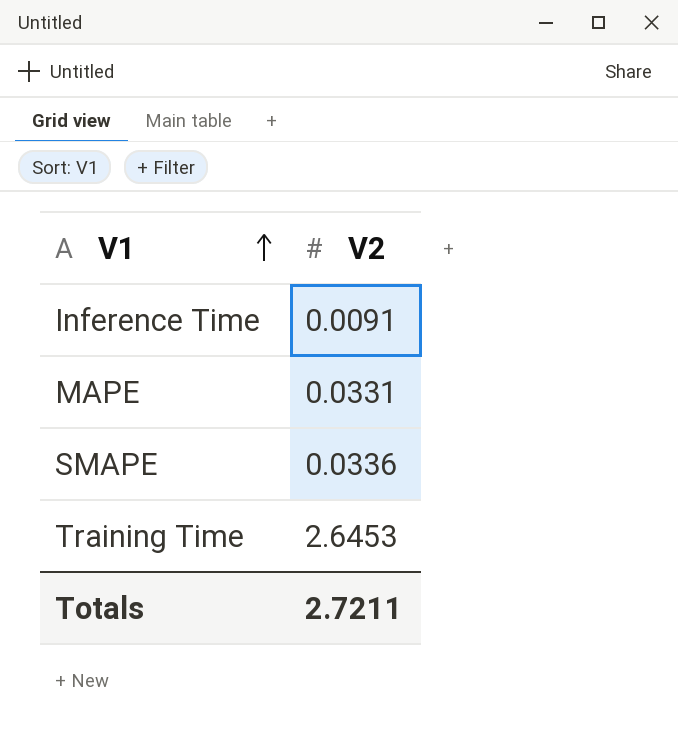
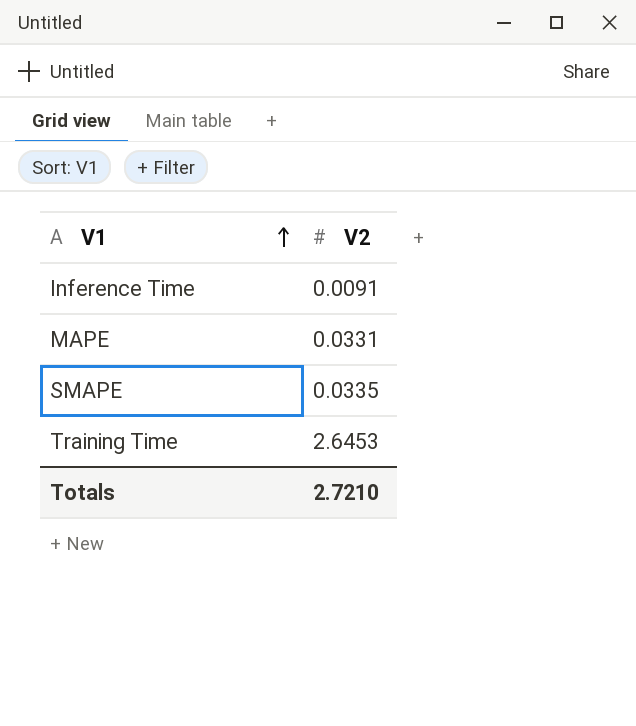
SMAPE | V2: 0.0336 -> 0.0335
Totals | V2: 2.7211 -> 2.7210

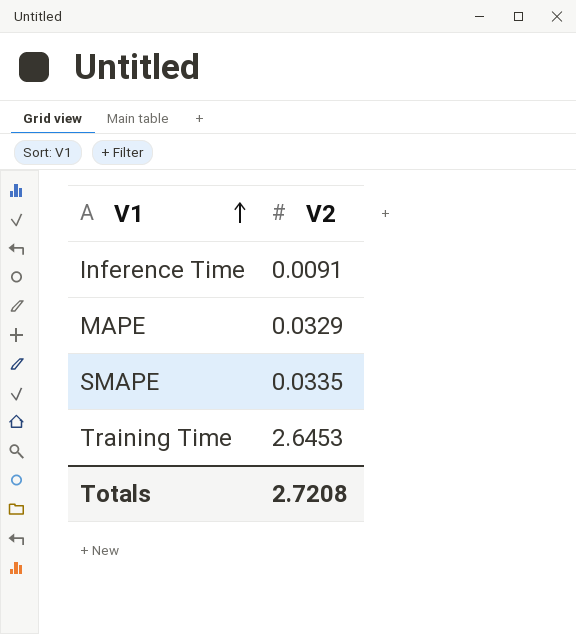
MAPE | V2: 0.0331 -> 0.0329
Totals | V2: 2.7210 -> 2.7208

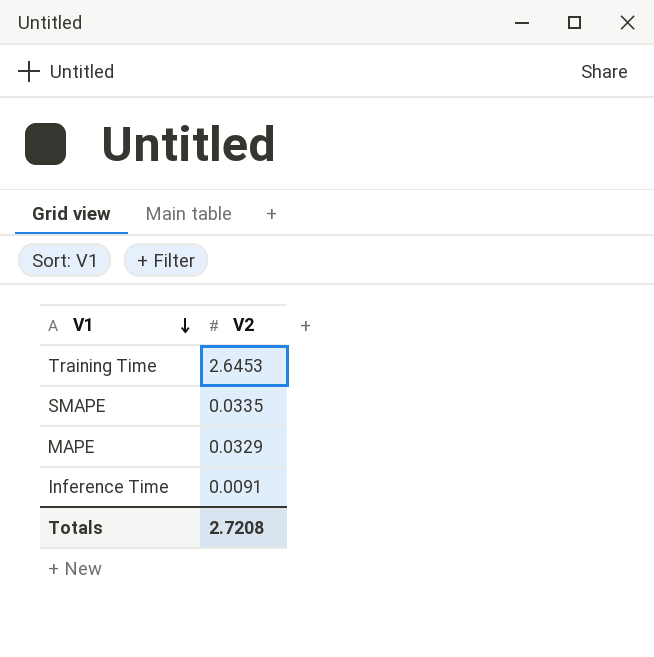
row order: V1 ascending -> V1 descending

